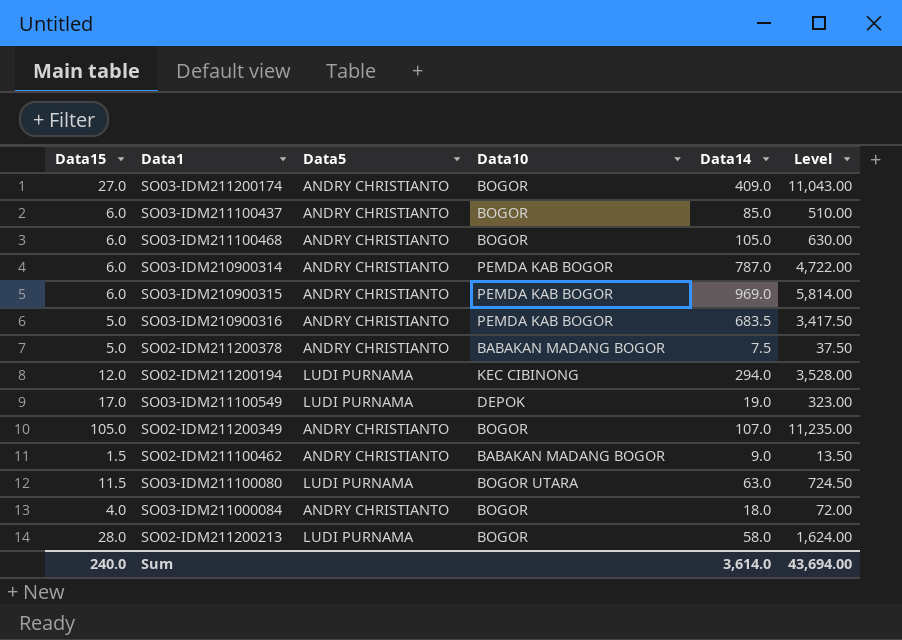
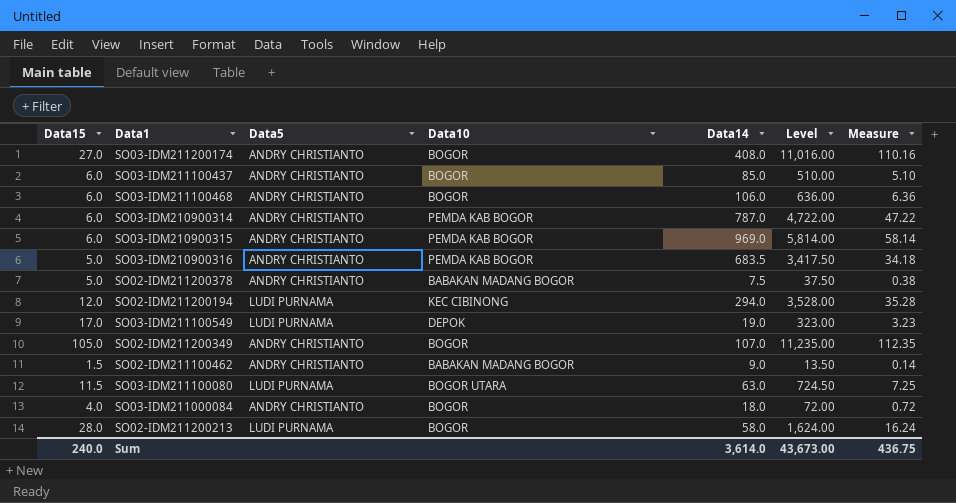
column Measure | formula: none -> [Level] * 0.01
SO03-IDM211200174 | Data14: 409.0 -> 408.0
SO03-IDM211200174 | Level: 11,043.00 -> 11,016.00
SO03-IDM211100468 | Data14: 105.0 -> 106.0
SO03-IDM211100468 | Level: 630.00 -> 636.00
Sum | Level: 43,694.00 -> 43,673.00

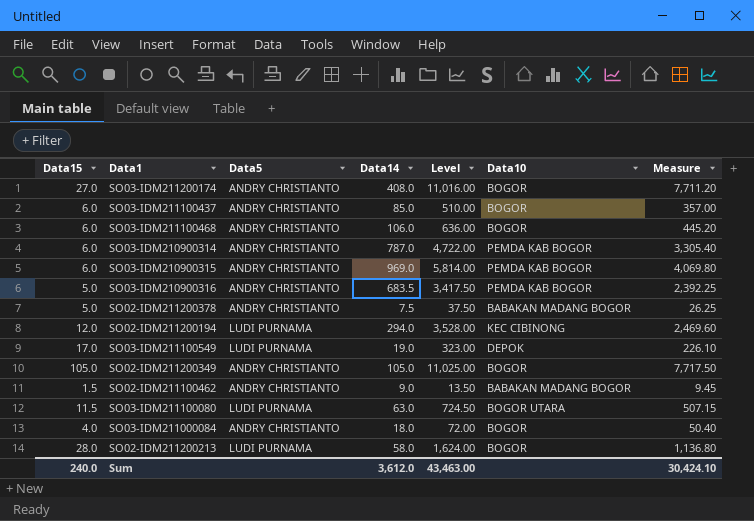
column Data10 | position: 4 -> 6
column Measure | formula: [Level] * 0.01 -> [Level] * 0.7
SO02-IDM211200349 | Data14: 107.0 -> 105.0
SO02-IDM211200349 | Level: 11,235.00 -> 11,025.00
Sum | Data14: 3,614.0 -> 3,612.0
Sum | Level: 43,673.00 -> 43,463.00
Sum | Measure: 436.75 -> 30,424.10

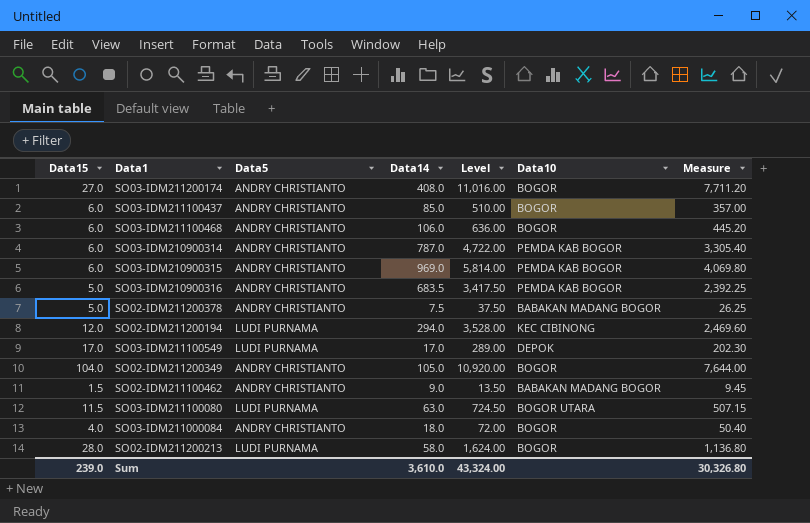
SO03-IDM211100549 | Data14: 19.0 -> 17.0
SO03-IDM211100549 | Level: 323.00 -> 289.00
SO03-IDM211100549 | Measure: 226.10 -> 202.30
SO02-IDM211200349 | Data15: 105.0 -> 104.0
SO02-IDM211200349 | Level: 11,025.00 -> 10,920.00
SO02-IDM211200349 | Measure: 7,717.50 -> 7,644.00
Sum | Data15: 240.0 -> 239.0
Sum | Data14: 3,612.0 -> 3,610.0
Sum | Level: 43,463.00 -> 43,324.00
Sum | Measure: 30,424.10 -> 30,326.80

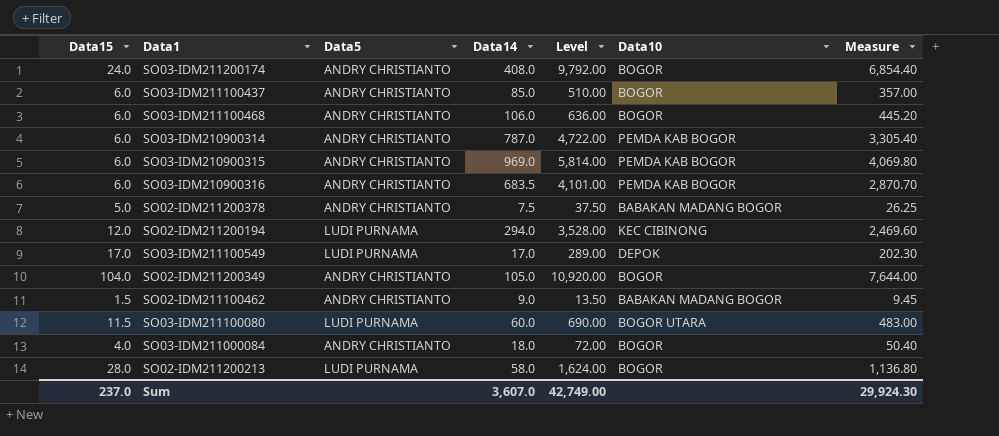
SO03-IDM211200174 | Data15: 27.0 -> 24.0
SO03-IDM211200174 | Level: 11,016.00 -> 9,792.00
SO03-IDM211200174 | Measure: 7,711.20 -> 6,854.40
SO03-IDM210900316 | Data15: 5.0 -> 6.0
SO03-IDM210900316 | Level: 3,417.50 -> 4,101.00
SO03-IDM210900316 | Measure: 2,392.25 -> 2,870.70
SO03-IDM211100080 | Data14: 63.0 -> 60.0
SO03-IDM211100080 | Level: 724.50 -> 690.00
SO03-IDM211100080 | Measure: 507.15 -> 483.00
Sum | Data15: 239.0 -> 237.0
Sum | Data14: 3,610.0 -> 3,607.0
Sum | Level: 43,324.00 -> 42,749.00
Sum | Measure: 30,326.80 -> 29,924.30

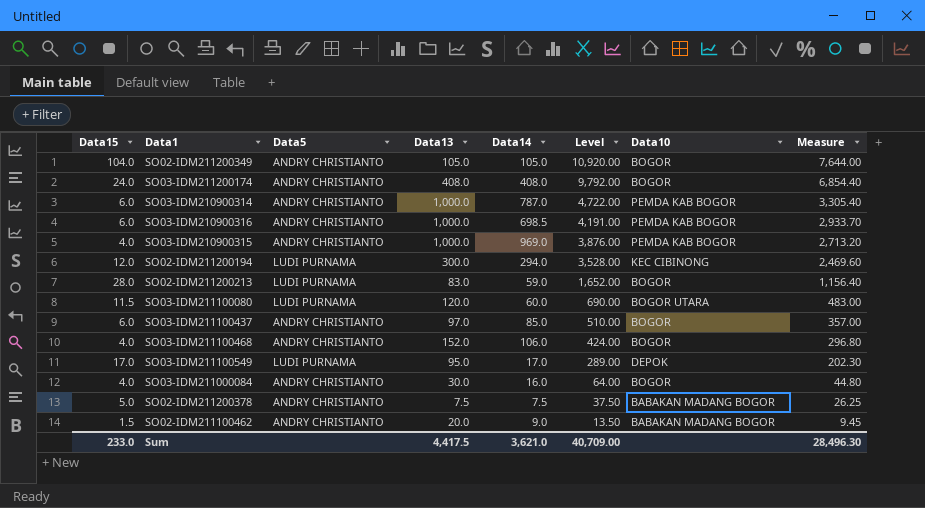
row order: none -> Level descending
column Data13 | position: none -> 4
SO03-IDM210900316 | Data14: 683.5 -> 698.5
SO03-IDM210900316 | Level: 4,101.00 -> 4,191.00
SO03-IDM210900316 | Measure: 2,870.70 -> 2,933.70
SO03-IDM210900315 | Data15: 6.0 -> 4.0
SO03-IDM210900315 | Level: 5,814.00 -> 3,876.00
SO03-IDM210900315 | Measure: 4,069.80 -> 2,713.20
SO02-IDM211200213 | Data14: 58.0 -> 59.0
SO02-IDM211200213 | Level: 1,624.00 -> 1,652.00
SO02-IDM211200213 | Measure: 1,136.80 -> 1,156.40
SO03-IDM211100468 | Data15: 6.0 -> 4.0
SO03-IDM211100468 | Level: 636.00 -> 424.00
SO03-IDM211100468 | Measure: 445.20 -> 296.80
SO03-IDM211000084 | Data14: 18.0 -> 16.0
SO03-IDM211000084 | Level: 72.00 -> 64.00
SO03-IDM211000084 | Measure: 50.40 -> 44.80
Sum | Data15: 237.0 -> 233.0
Sum | Data14: 3,607.0 -> 3,621.0
Sum | Level: 42,749.00 -> 40,709.00
Sum | Measure: 29,924.30 -> 28,496.30

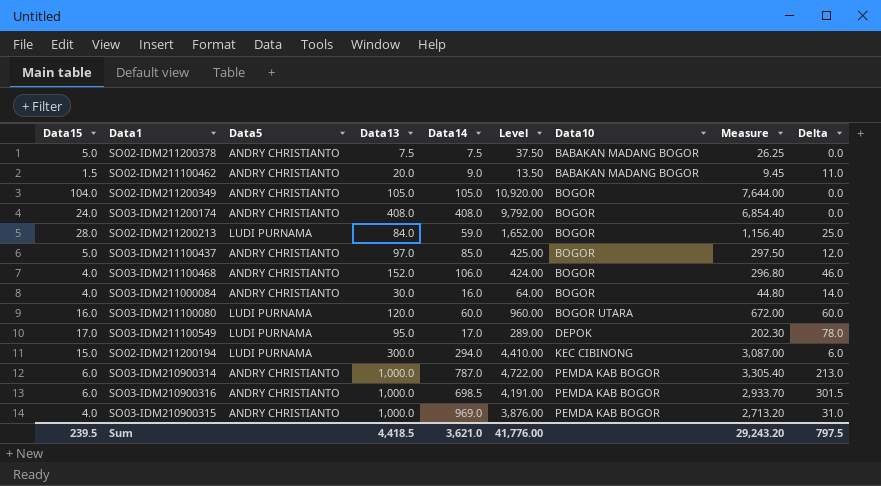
row order: Level descending -> Data10 ascending
column Delta | formula: none -> [Data13] - [Data14]
SO02-IDM211200213 | Data13: 83.0 -> 84.0
SO03-IDM211100437 | Data15: 6.0 -> 5.0
SO03-IDM211100437 | Level: 510.00 -> 425.00
SO03-IDM211100437 | Measure: 357.00 -> 297.50
SO03-IDM211100080 | Data15: 11.5 -> 16.0
SO03-IDM211100080 | Level: 690.00 -> 960.00
SO03-IDM211100080 | Measure: 483.00 -> 672.00
SO02-IDM211200194 | Data15: 12.0 -> 15.0
SO02-IDM211200194 | Level: 3,528.00 -> 4,410.00
SO02-IDM211200194 | Measure: 2,469.60 -> 3,087.00
Sum | Data15: 233.0 -> 239.5
Sum | Data13: 4,417.5 -> 4,418.5
Sum | Level: 40,709.00 -> 41,776.00
Sum | Measure: 28,496.30 -> 29,243.20

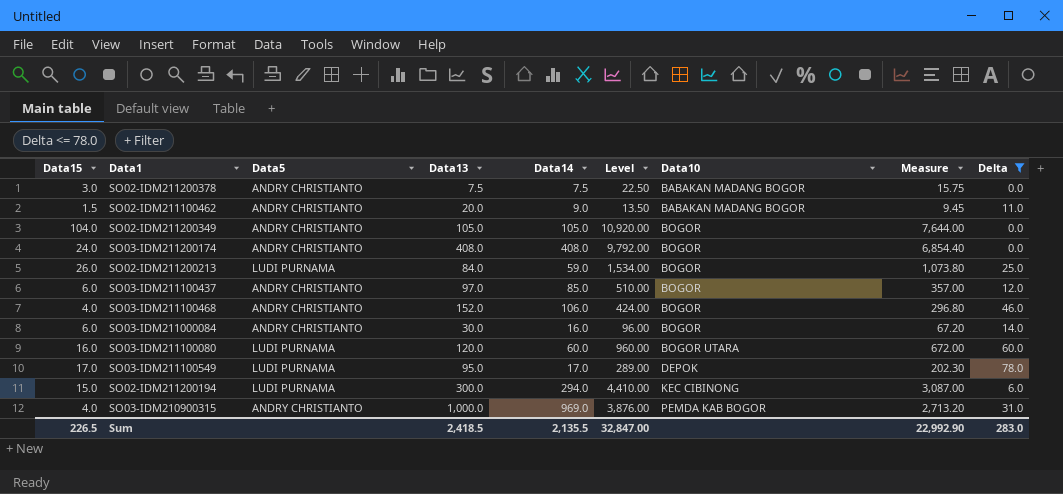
filter: none -> Delta <= 78.0
SO02-IDM211200378 | Data15: 5.0 -> 3.0
SO02-IDM211200378 | Level: 37.50 -> 22.50
SO02-IDM211200378 | Measure: 26.25 -> 15.75
SO02-IDM211200213 | Data15: 28.0 -> 26.0
SO02-IDM211200213 | Level: 1,652.00 -> 1,534.00
SO02-IDM211200213 | Measure: 1,156.40 -> 1,073.80
SO03-IDM211100437 | Data15: 5.0 -> 6.0
SO03-IDM211100437 | Level: 425.00 -> 510.00
SO03-IDM211100437 | Measure: 297.50 -> 357.00
SO03-IDM211000084 | Data15: 4.0 -> 6.0
SO03-IDM211000084 | Level: 64.00 -> 96.00
SO03-IDM211000084 | Measure: 44.80 -> 67.20
Sum | Data15: 239.5 -> 226.5
Sum | Data13: 4,418.5 -> 2,418.5
Sum | Data14: 3,621.0 -> 2,135.5
Sum | Level: 41,776.00 -> 32,847.00
Sum | Measure: 29,243.20 -> 22,992.90
Sum | Delta: 797.5 -> 283.0

